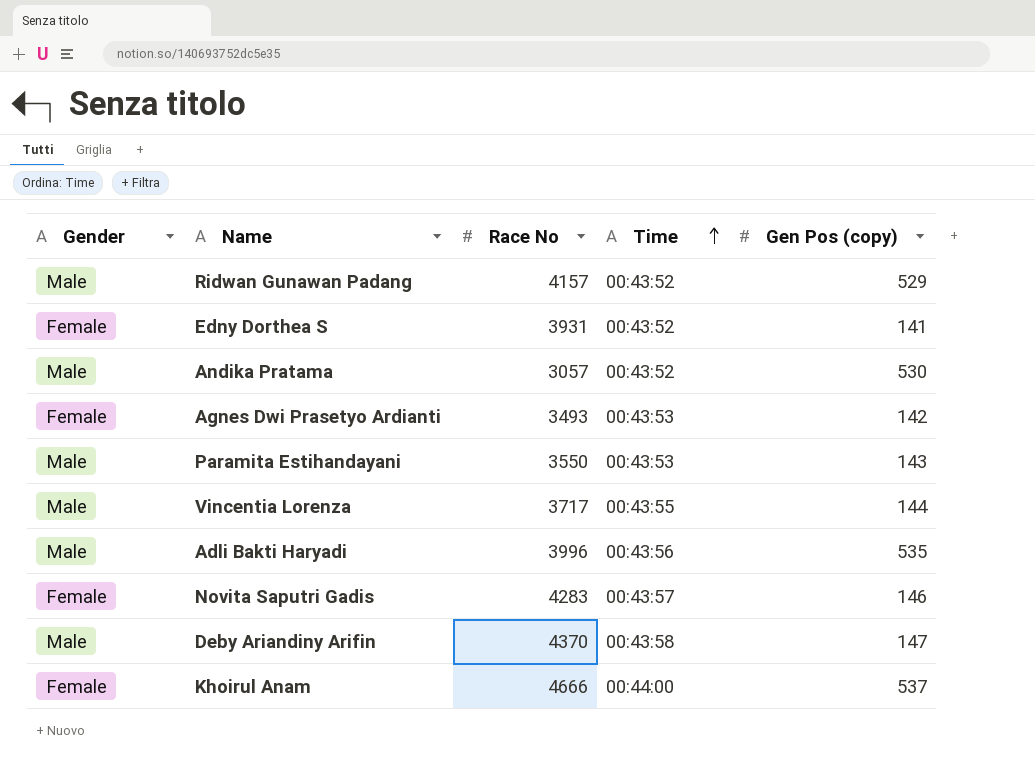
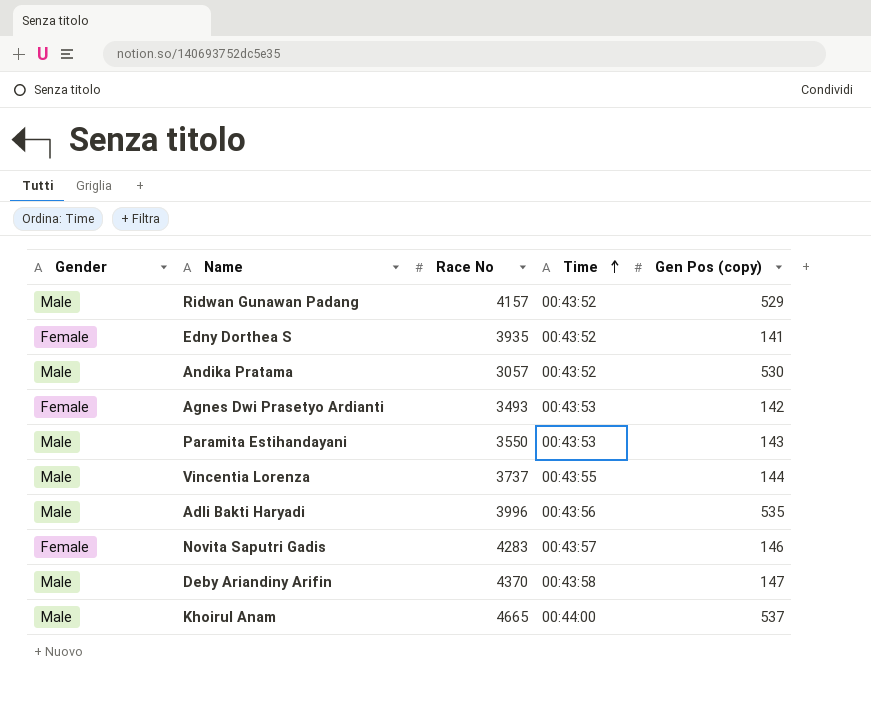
Edny Dorthea S | Race No: 3931 -> 3935
Vincentia Lorenza | Race No: 3717 -> 3737
Khoirul Anam | Gender: Female -> Male
Khoirul Anam | Race No: 4666 -> 4665

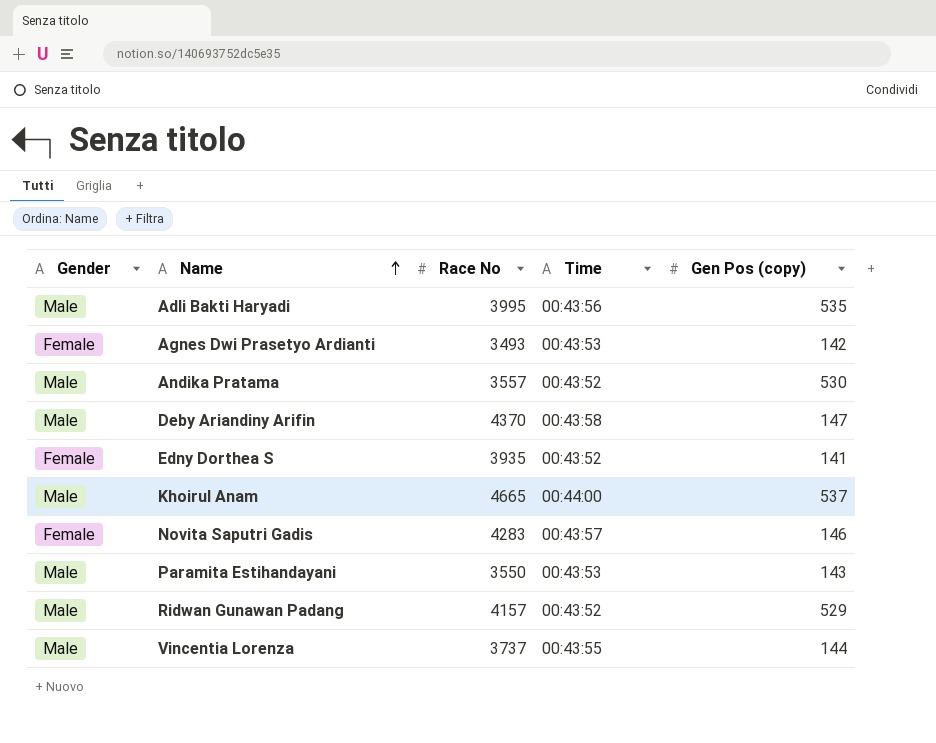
row order: Time ascending -> Name ascending
Adli Bakti Haryadi | Race No: 3996 -> 3995
Andika Pratama | Race No: 3057 -> 3557

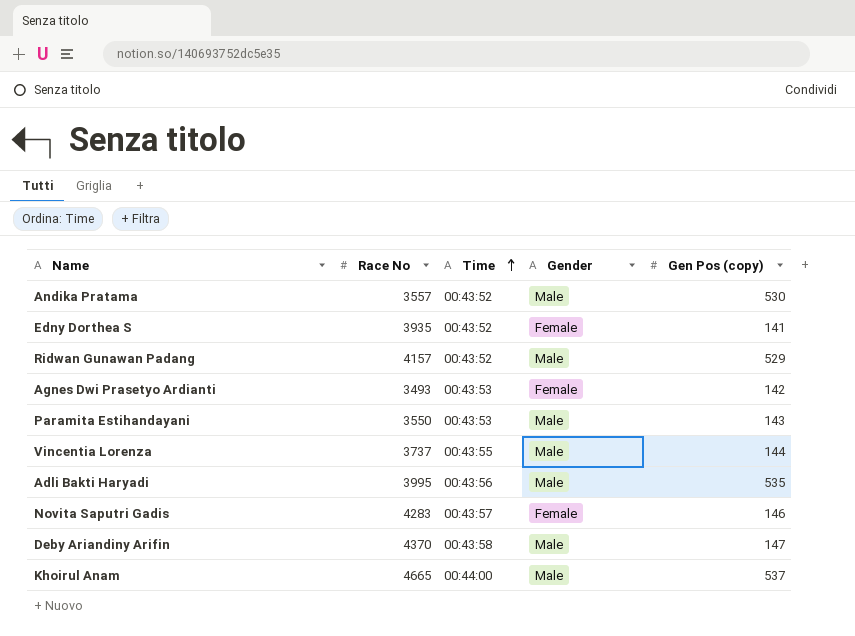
row order: Name ascending -> Time ascending
column Gender | position: 1 -> 4

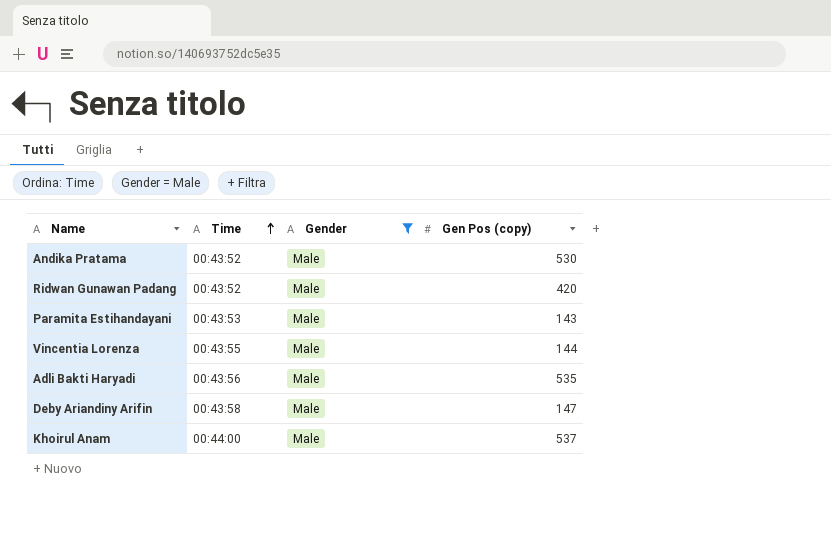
filter: none -> Gender = Male
column Race No | position: 2 -> none
Ridwan Gunawan Padang | Gen Pos (copy): 529 -> 420

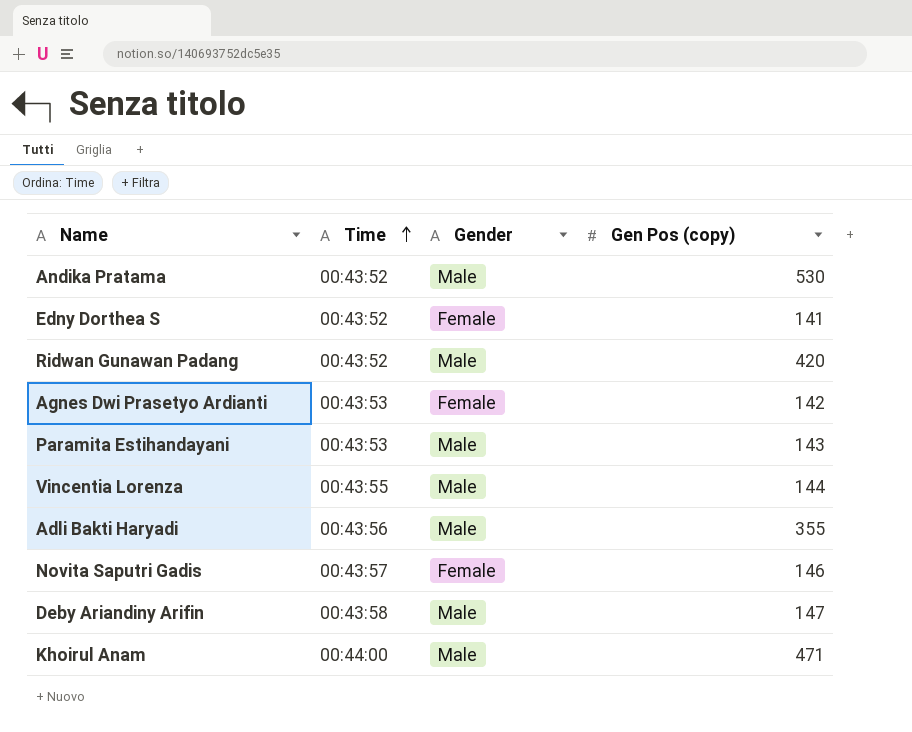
filter: Gender = Male -> none
Adli Bakti Haryadi | Gen Pos (copy): 535 -> 355
Khoirul Anam | Gen Pos (copy): 537 -> 471

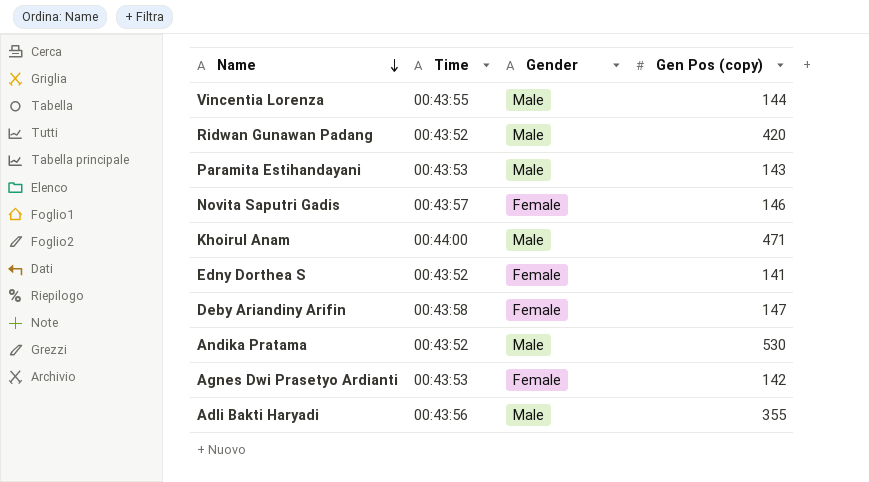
row order: Time ascending -> Name descending
Deby Ariandiny Arifin | Gender: Male -> Female

